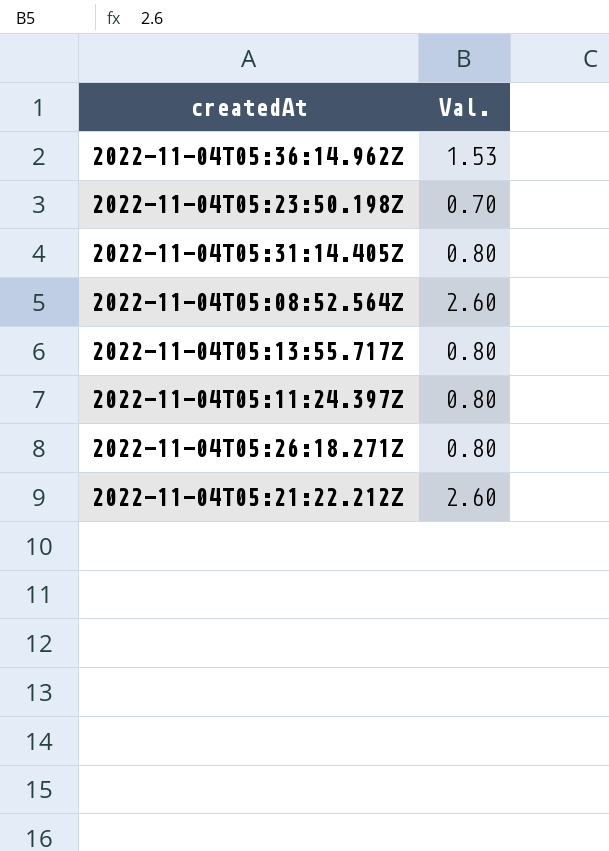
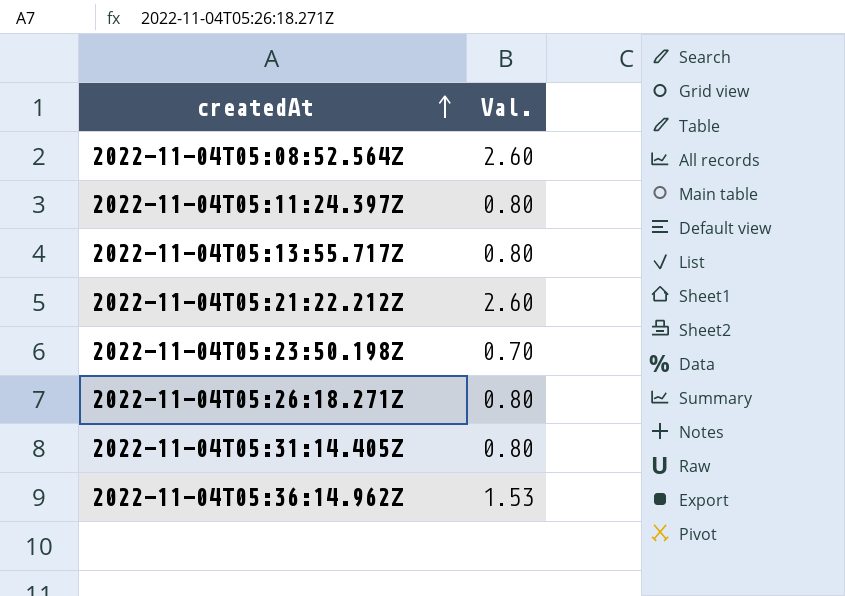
row order: none -> createdAt ascending

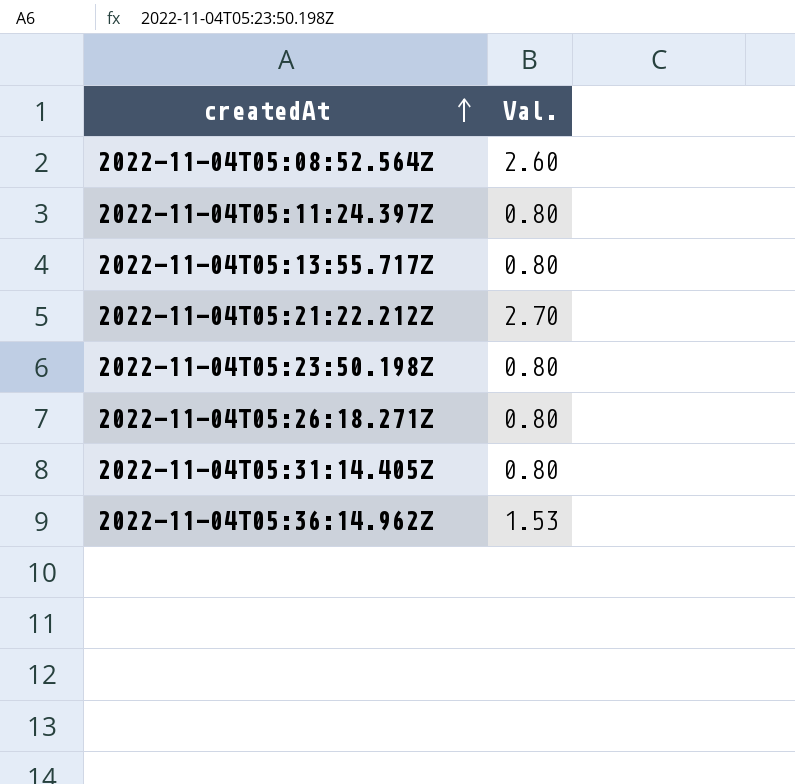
2022-11-04T05:21:22.212Z | Val.: 2.60 -> 2.70
2022-11-04T05:23:50.198Z | Val.: 0.70 -> 0.80

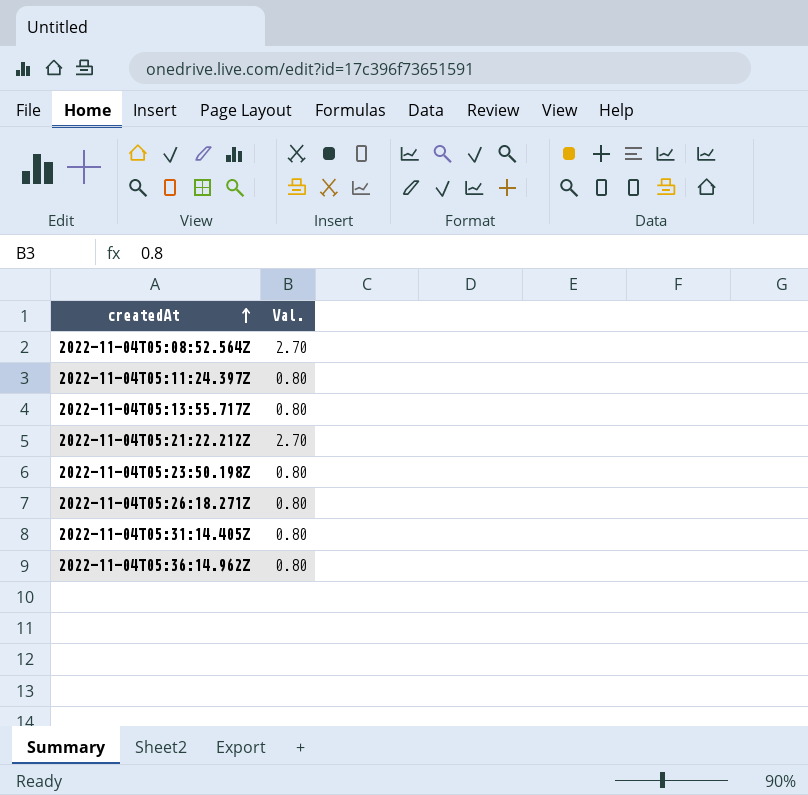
2022-11-04T05:08:52.564Z | Val.: 2.60 -> 2.70
2022-11-04T05:36:14.962Z | Val.: 1.53 -> 0.80

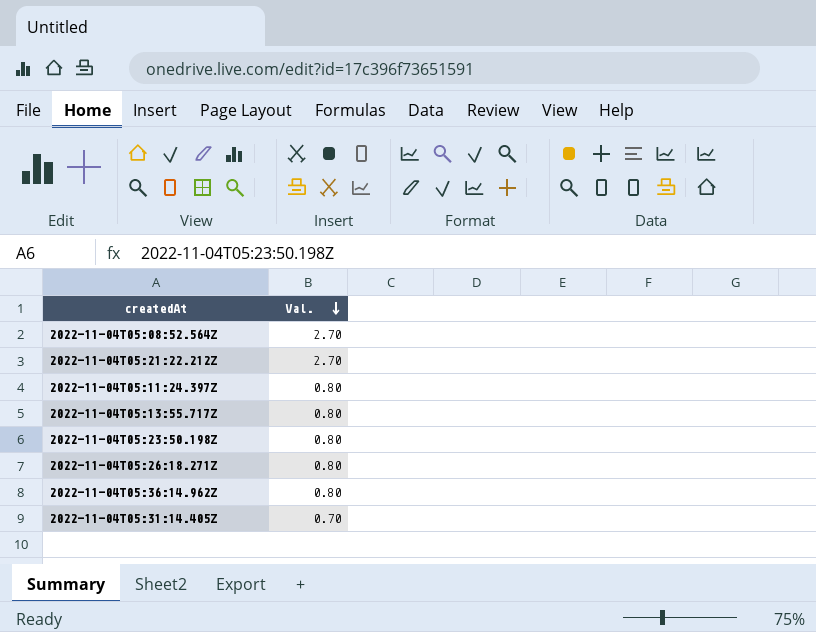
row order: createdAt ascending -> Val. descending
2022-11-04T05:31:14.405Z | Val.: 0.80 -> 0.70

